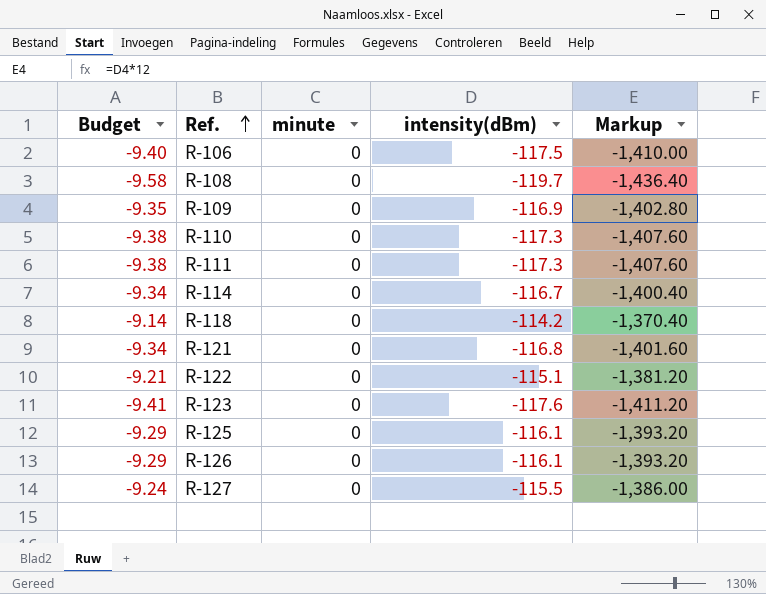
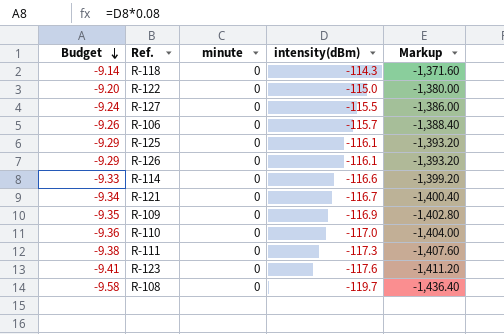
row order: Ref. ascending -> Budget descending
R-118 | intensity(dBm): -114.2 -> -114.3
R-118 | Markup: -1,370.40 -> -1,371.60
R-122 | Budget: -9.21 -> -9.20
R-122 | intensity(dBm): -115.1 -> -115.0
R-122 | Markup: -1,381.20 -> -1,380.00
R-106 | Budget: -9.40 -> -9.26
R-106 | intensity(dBm): -117.5 -> -115.7
R-106 | Markup: -1,410.00 -> -1,388.40
R-114 | Budget: -9.34 -> -9.33
R-114 | intensity(dBm): -116.7 -> -116.6
R-114 | Markup: -1,400.40 -> -1,399.20
R-121 | intensity(dBm): -116.8 -> -116.7
R-121 | Markup: -1,401.60 -> -1,400.40
R-110 | Budget: -9.38 -> -9.36
R-110 | intensity(dBm): -117.3 -> -117.0
R-110 | Markup: -1,407.60 -> -1,404.00

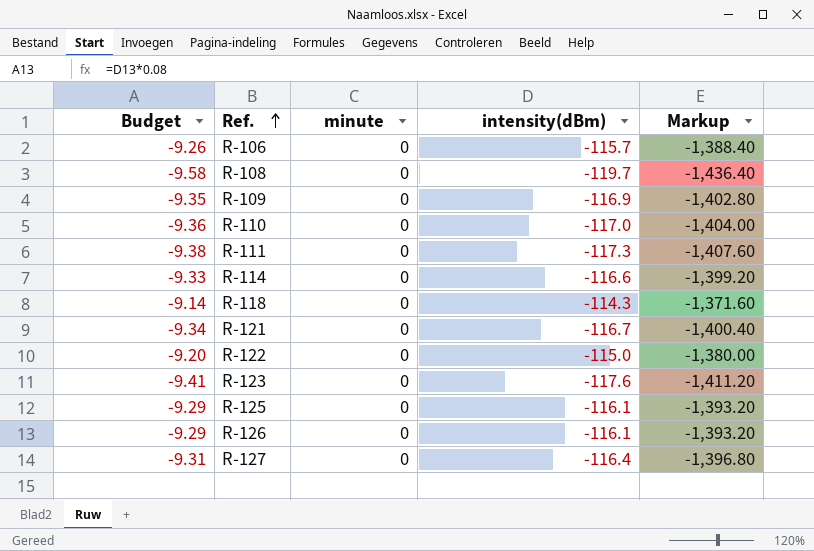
row order: Budget descending -> Ref. ascending
R-127 | Budget: -9.24 -> -9.31
R-127 | intensity(dBm): -115.5 -> -116.4
R-127 | Markup: -1,386.00 -> -1,396.80

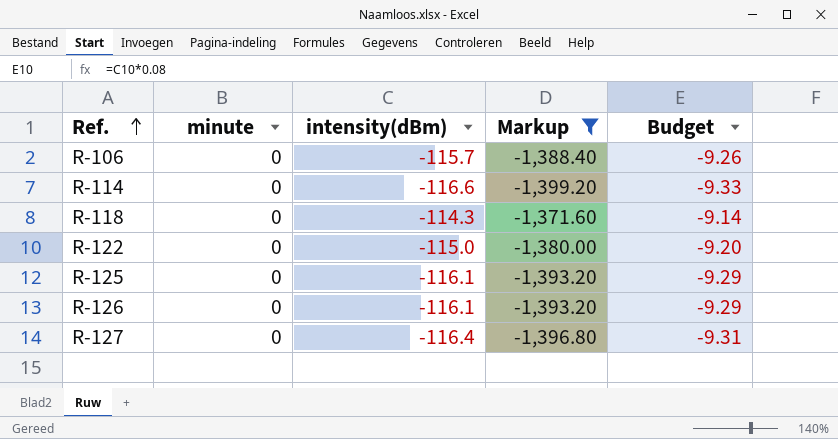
filter: none -> Markup >= -1,399.20
column Budget | position: 1 -> 5

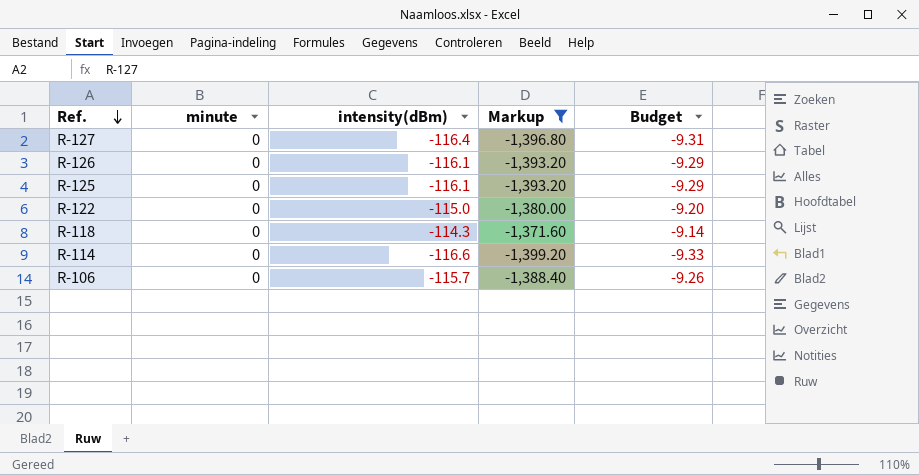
row order: Ref. ascending -> Ref. descending

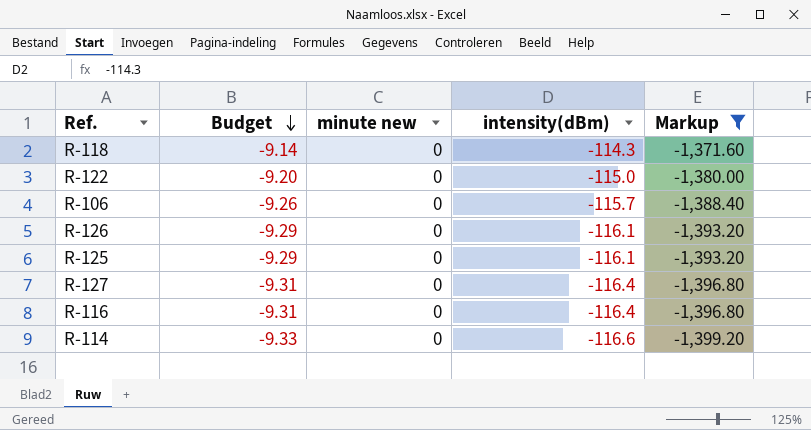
row order: Ref. descending -> Budget descending
column Budget | position: 5 -> 2
column name: minute -> minute new
row R-116: none -> -9.31 | 0 | -116.4 | -1,396.80

